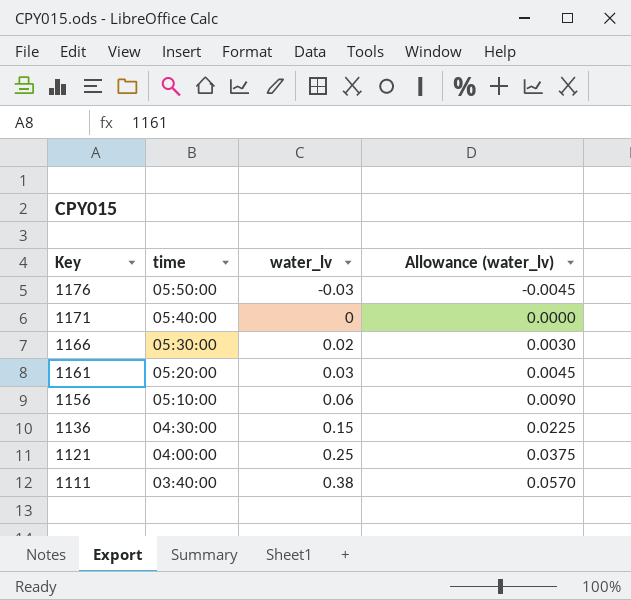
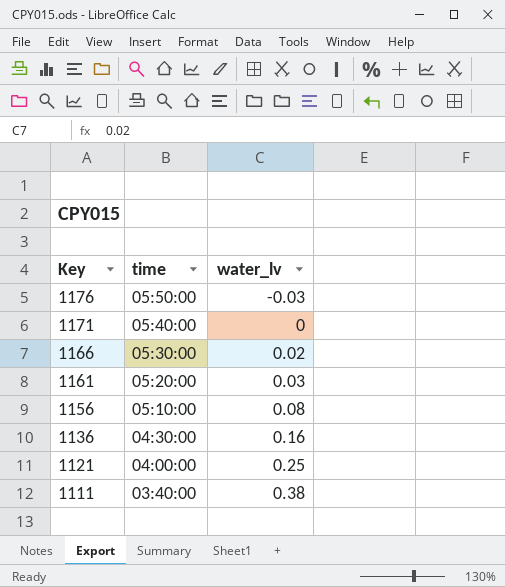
column Allowance (water_lv) | formula: [water_lv] * 0.15 -> none
1156 | water_lv: 0.06 -> 0.08
1136 | water_lv: 0.15 -> 0.16

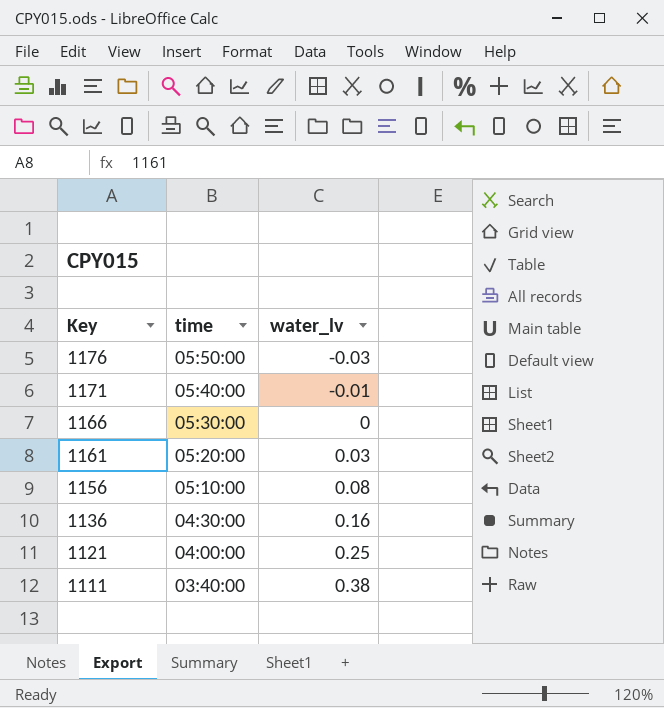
1171 | water_lv: 0 -> -0.01
1166 | water_lv: 0.02 -> 0

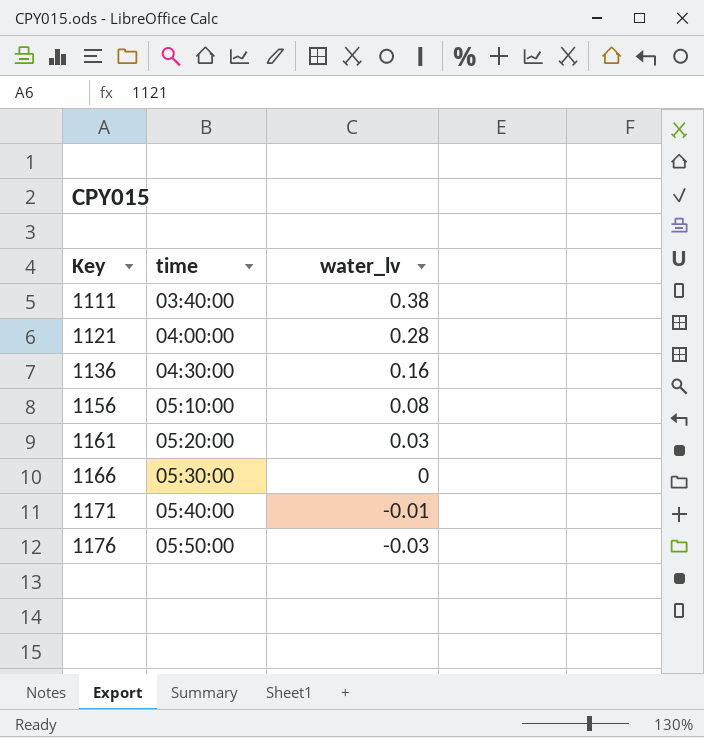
row order: Key descending -> Key ascending
1121 | water_lv: 0.25 -> 0.28

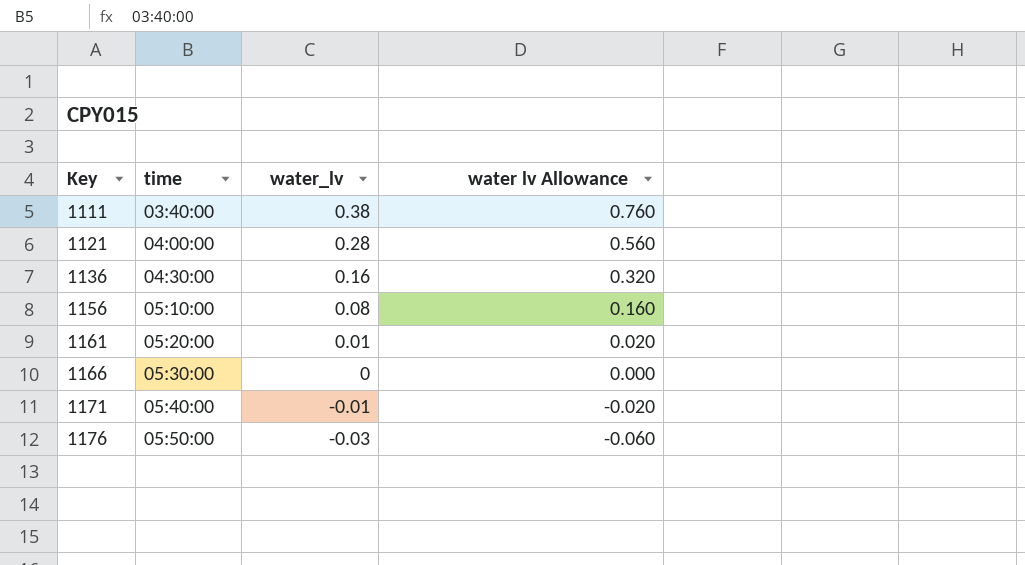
column water lv Allowance | formula: none -> [water_lv] * 2
1161 | water_lv: 0.03 -> 0.01

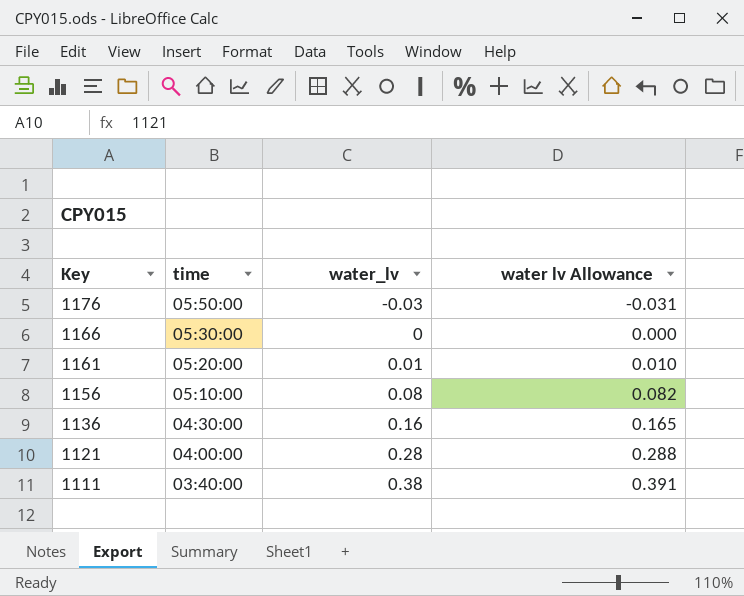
row order: Key ascending -> Key descending
column water lv Allowance | formula: [water_lv] * 2 -> [water_lv] * 1.03
row 1171: 05:40:00 | -0.01 | -0.020 -> none

